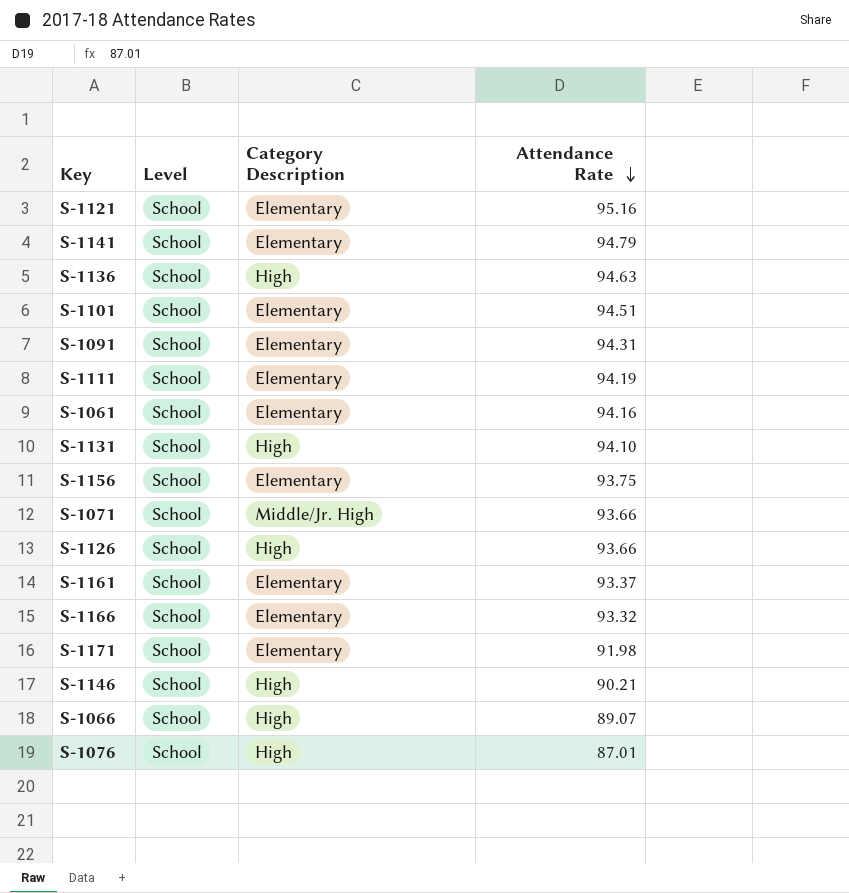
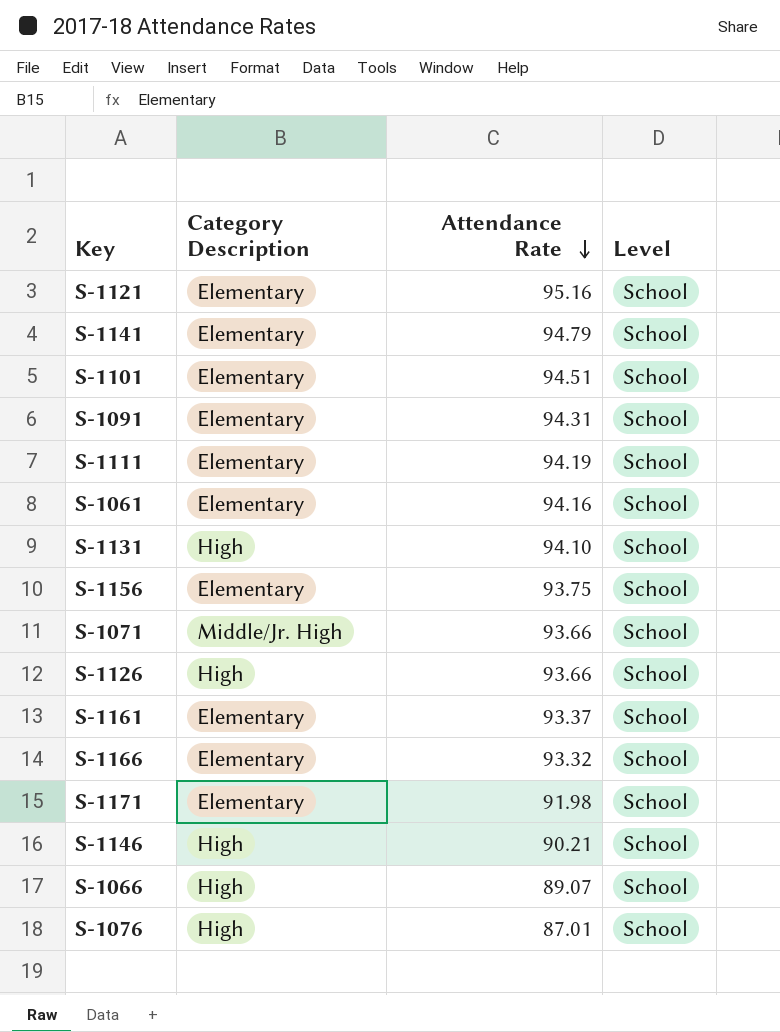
column Level | position: 2 -> 4
row S-1136: School | High | 94.63 -> none

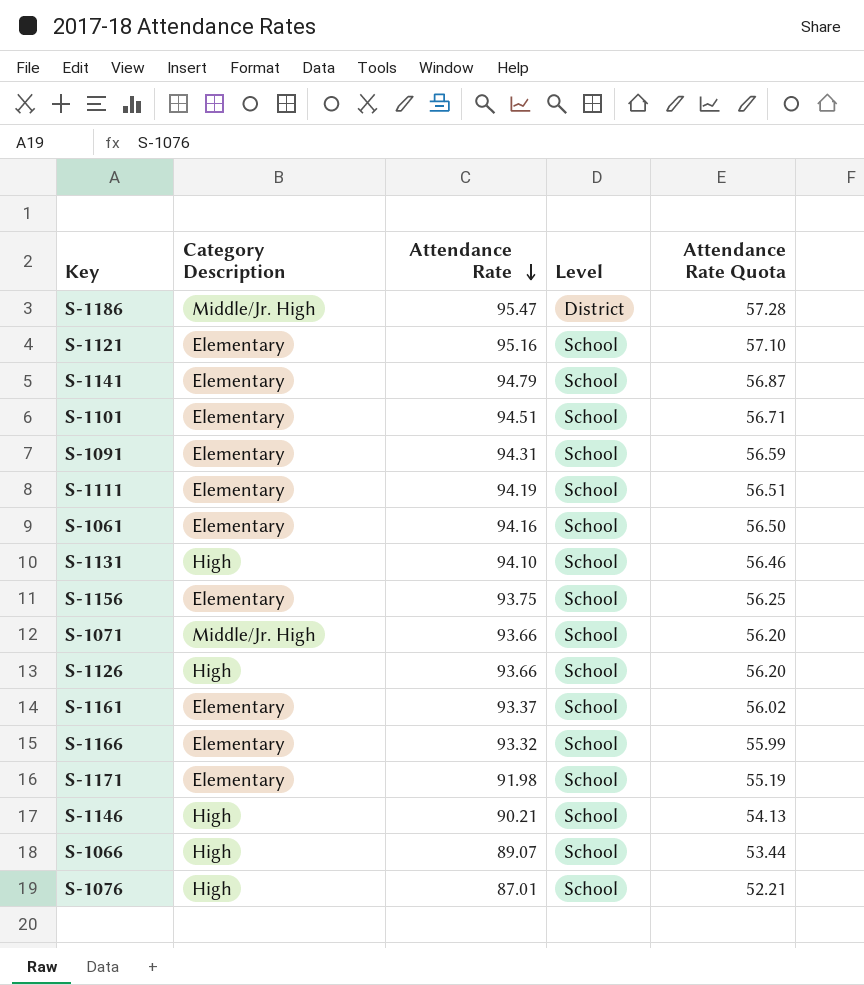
column Attendance Rate Quota | formula: none -> [Attendance Rate] * 0.6
row S-1186: none -> Middle/Jr. High | 95.47 | District | 57.28

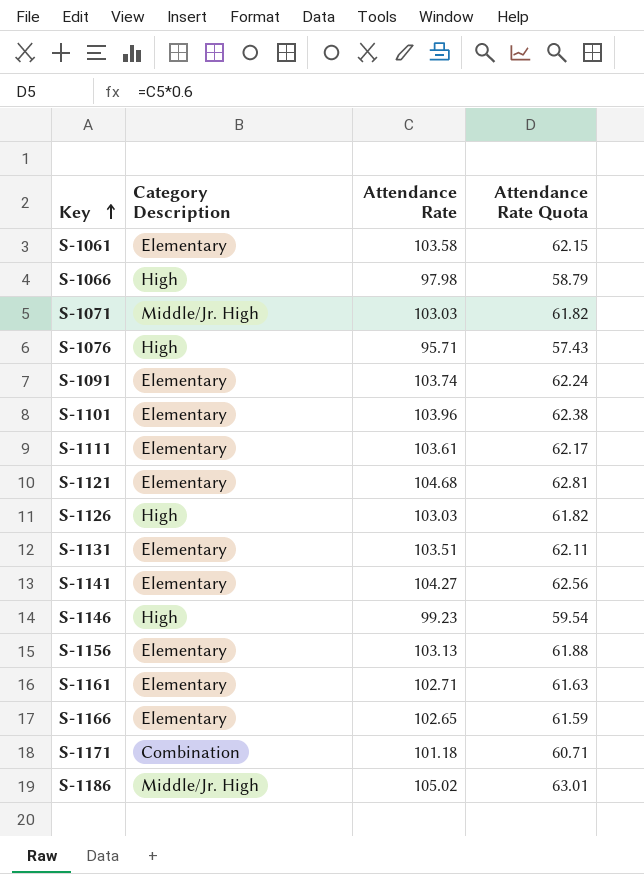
row order: Attendance Rate descending -> Key ascending
column Level | position: 4 -> none
S-1061 | Attendance Rate: 94.16 -> 103.58
S-1061 | Attendance Rate Quota: 56.50 -> 62.15
S-1066 | Attendance Rate: 89.07 -> 97.98
S-1066 | Attendance Rate Quota: 53.44 -> 58.79
S-1071 | Attendance Rate: 93.66 -> 103.03
S-1071 | Attendance Rate Quota: 56.20 -> 61.82
S-1076 | Attendance Rate: 87.01 -> 95.71
S-1076 | Attendance Rate Quota: 52.21 -> 57.43
S-1091 | Attendance Rate: 94.31 -> 103.74
S-1091 | Attendance Rate Quota: 56.59 -> 62.24
S-1101 | Attendance Rate: 94.51 -> 103.96
S-1101 | Attendance Rate Quota: 56.71 -> 62.38
S-1111 | Attendance Rate: 94.19 -> 103.61
S-1111 | Attendance Rate Quota: 56.51 -> 62.17
S-1121 | Attendance Rate: 95.16 -> 104.68
S-1121 | Attendance Rate Quota: 57.10 -> 62.81
S-1126 | Attendance Rate: 93.66 -> 103.03
S-1126 | Attendance Rate Quota: 56.20 -> 61.82
S-1131 | Category Description: High -> Elementary
S-1131 | Attendance Rate: 94.10 -> 103.51
S-1131 | Attendance Rate Quota: 56.46 -> 62.11
S-1141 | Attendance Rate: 94.79 -> 104.27
S-1141 | Attendance Rate Quota: 56.87 -> 62.56
S-1146 | Attendance Rate: 90.21 -> 99.23
S-1146 | Attendance Rate Quota: 54.13 -> 59.54
S-1156 | Attendance Rate: 93.75 -> 103.13
S-1156 | Attendance Rate Quota: 56.25 -> 61.88
S-1161 | Attendance Rate: 93.37 -> 102.71
S-1161 | Attendance Rate Quota: 56.02 -> 61.63
S-1166 | Attendance Rate: 93.32 -> 102.65
S-1166 | Attendance Rate Quota: 55.99 -> 61.59
S-1171 | Category Description: Elementary -> Combination
S-1171 | Attendance Rate: 91.98 -> 101.18
S-1171 | Attendance Rate Quota: 55.19 -> 60.71
S-1186 | Attendance Rate: 95.47 -> 105.02
S-1186 | Attendance Rate Quota: 57.28 -> 63.01

